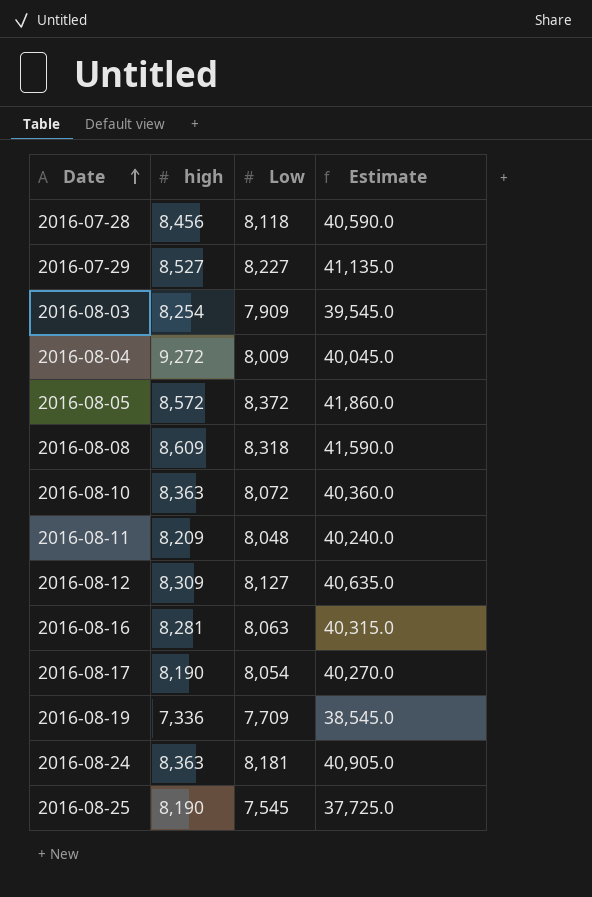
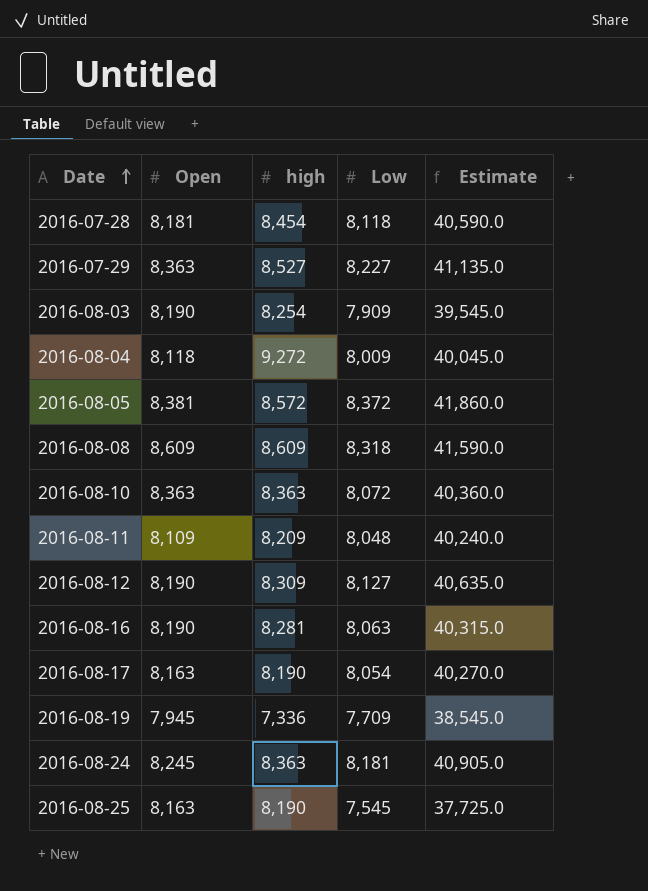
column Open | position: none -> 2
2016-07-28 | high: 8,456 -> 8,454

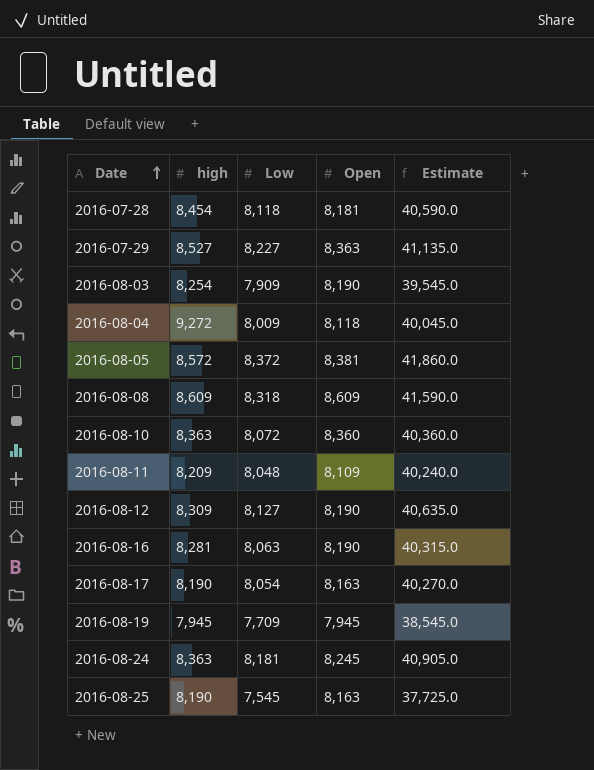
column Open | position: 2 -> 4
2016-08-10 | Open: 8,363 -> 8,360
2016-08-19 | high: 7,336 -> 7,945

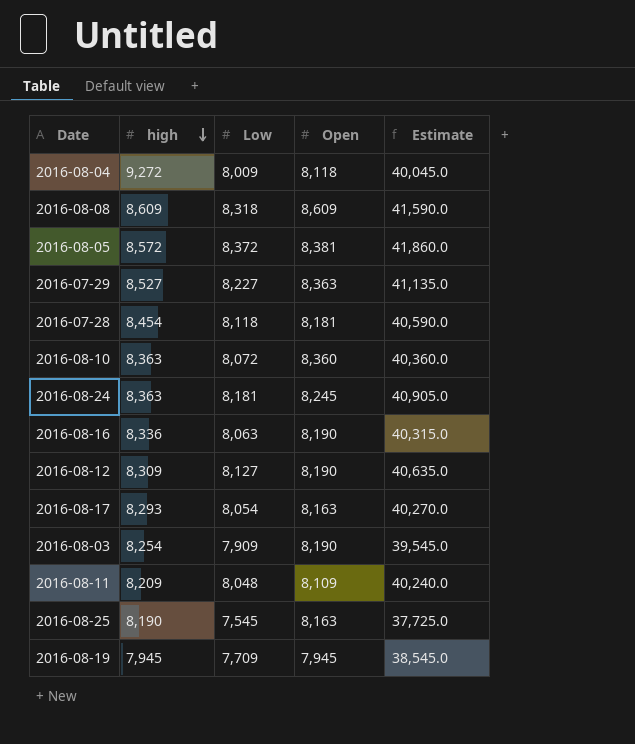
row order: Date ascending -> high descending
2016-08-16 | high: 8,281 -> 8,336
2016-08-17 | high: 8,190 -> 8,293

